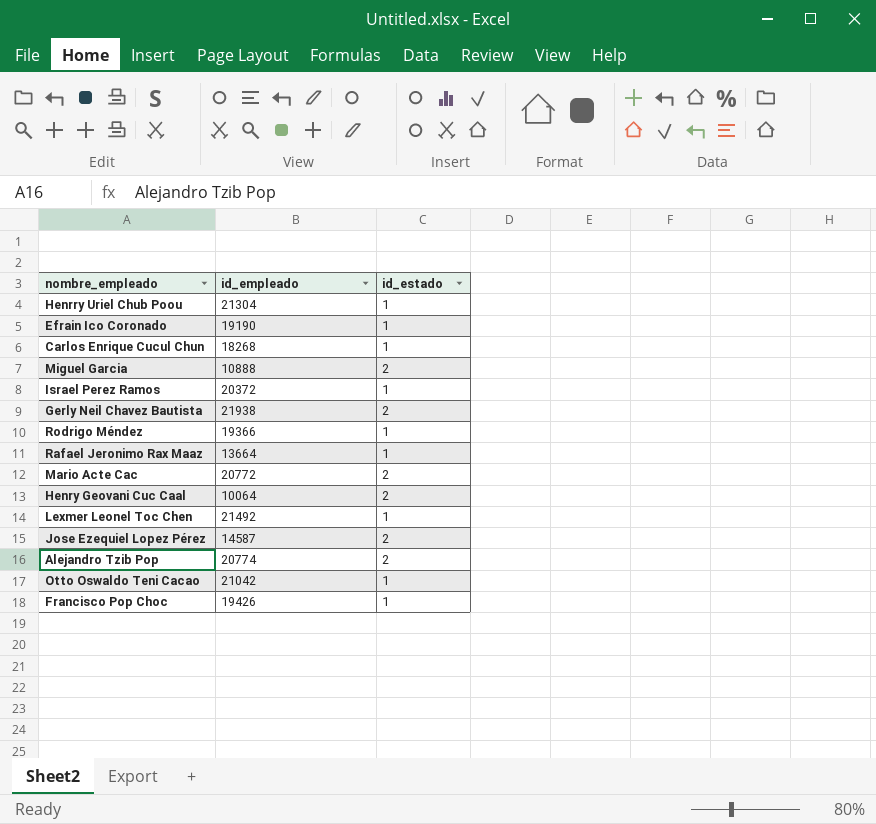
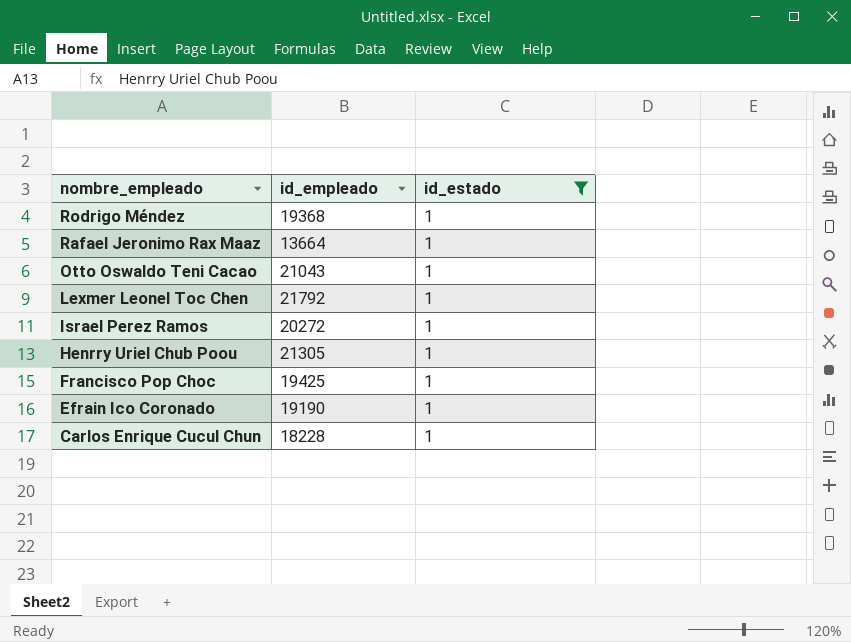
filter: none -> id_estado = 1
row order: none -> nombre_empleado descending
Rodrigo Méndez | id_empleado: 19366 -> 19368
Otto Oswaldo Teni Cacao | id_empleado: 21042 -> 21043
Lexmer Leonel Toc Chen | id_empleado: 21492 -> 21792
Israel Perez Ramos | id_empleado: 20372 -> 20272
Henrry Uriel Chub Poou | id_empleado: 21304 -> 21305
Francisco Pop Choc | id_empleado: 19426 -> 19425
Carlos Enrique Cucul Chun | id_empleado: 18268 -> 18228

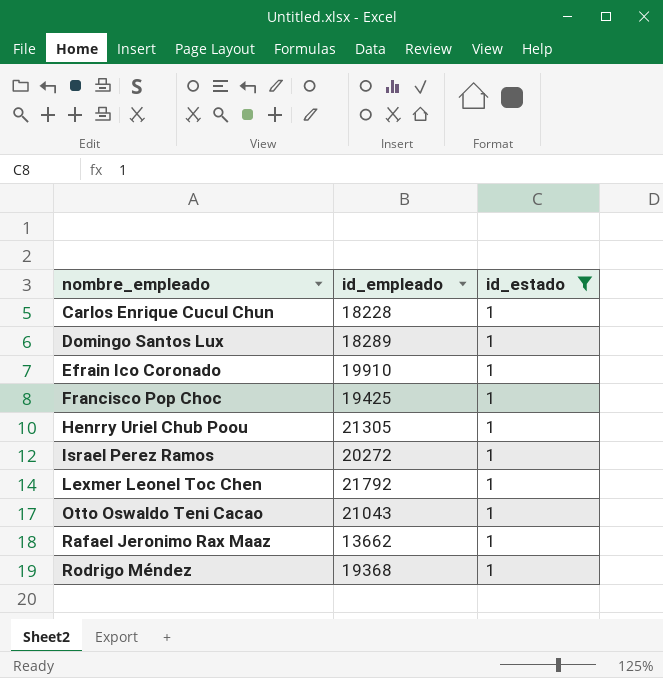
row order: nombre_empleado descending -> nombre_empleado ascending
row Domingo Santos Lux: none -> 18289 | 1
Efrain Ico Coronado | id_empleado: 19190 -> 19910
Rafael Jeronimo Rax Maaz | id_empleado: 13664 -> 13662

